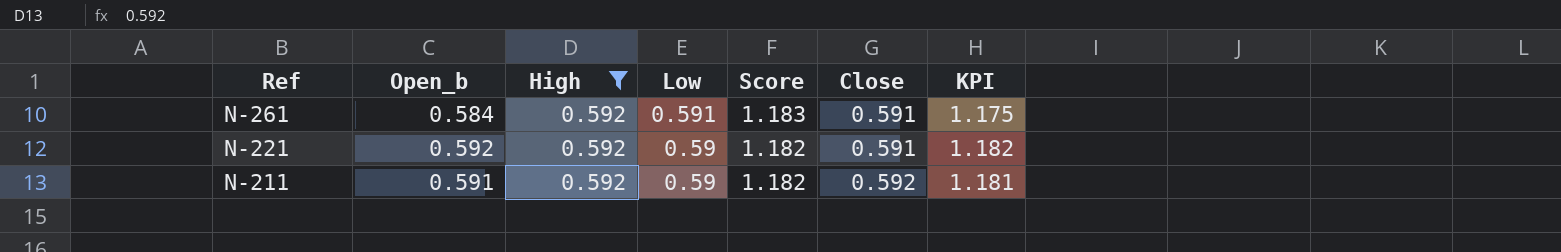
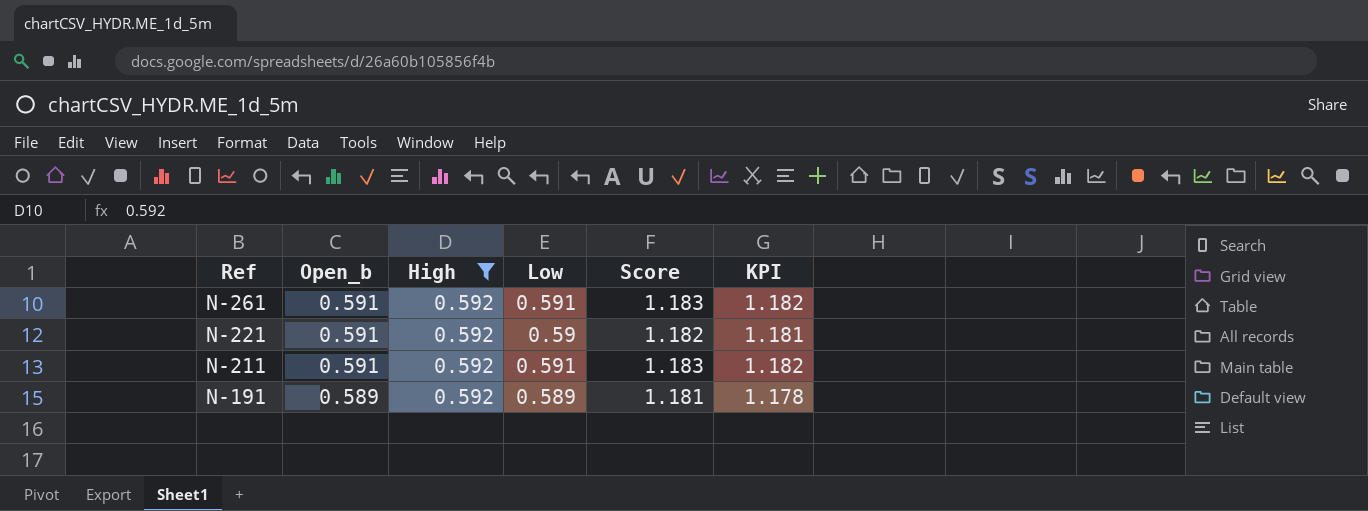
column Close | position: 6 -> none
N-261 | Open_b: 0.584 -> 0.591
N-261 | KPI: 1.175 -> 1.182
N-221 | Open_b: 0.592 -> 0.591
N-221 | KPI: 1.182 -> 1.181
N-211 | Low: 0.59 -> 0.591
N-211 | Score: 1.182 -> 1.183
N-211 | KPI: 1.181 -> 1.182
row N-191: none -> 0.589 | 0.592 | 0.589 | 1.181 | 1.178

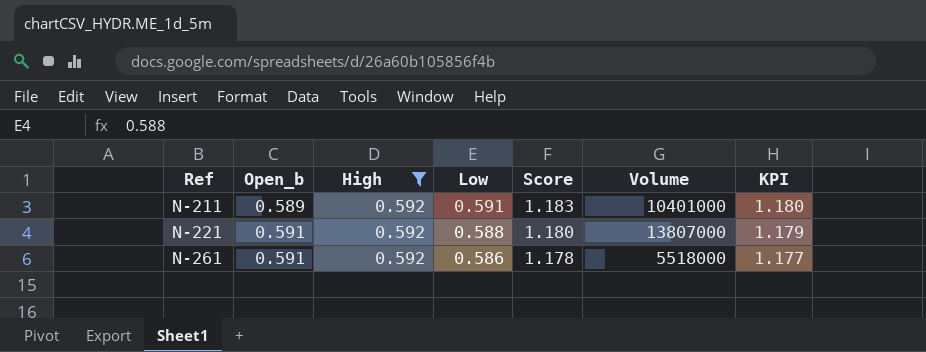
row order: Ref descending -> Ref ascending
column Volume | position: none -> 6
row N-191: 0.589 | 0.592 | 0.589 | 1.181 | 1.178 -> none
N-211 | Open_b: 0.591 -> 0.589
N-211 | KPI: 1.182 -> 1.180
N-221 | Low: 0.59 -> 0.588
N-221 | Score: 1.182 -> 1.180
N-221 | KPI: 1.181 -> 1.179
N-261 | Low: 0.591 -> 0.586
N-261 | Score: 1.183 -> 1.178
N-261 | KPI: 1.182 -> 1.177

